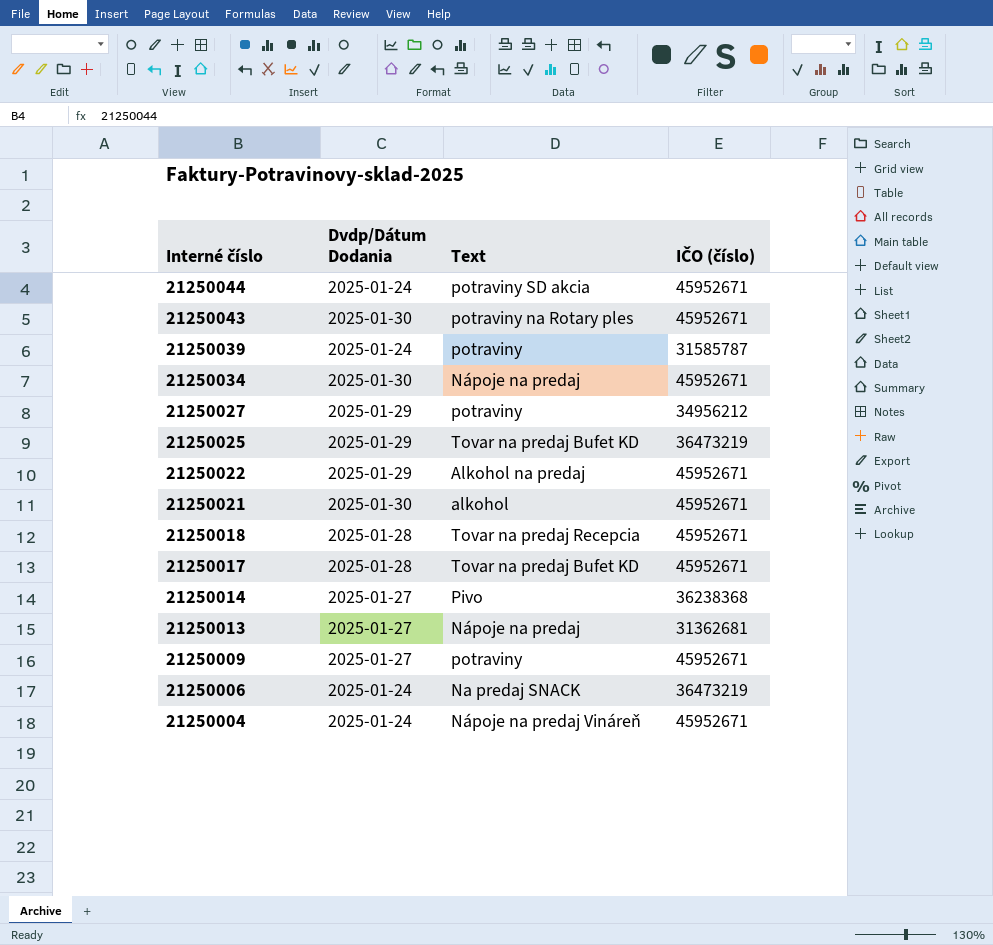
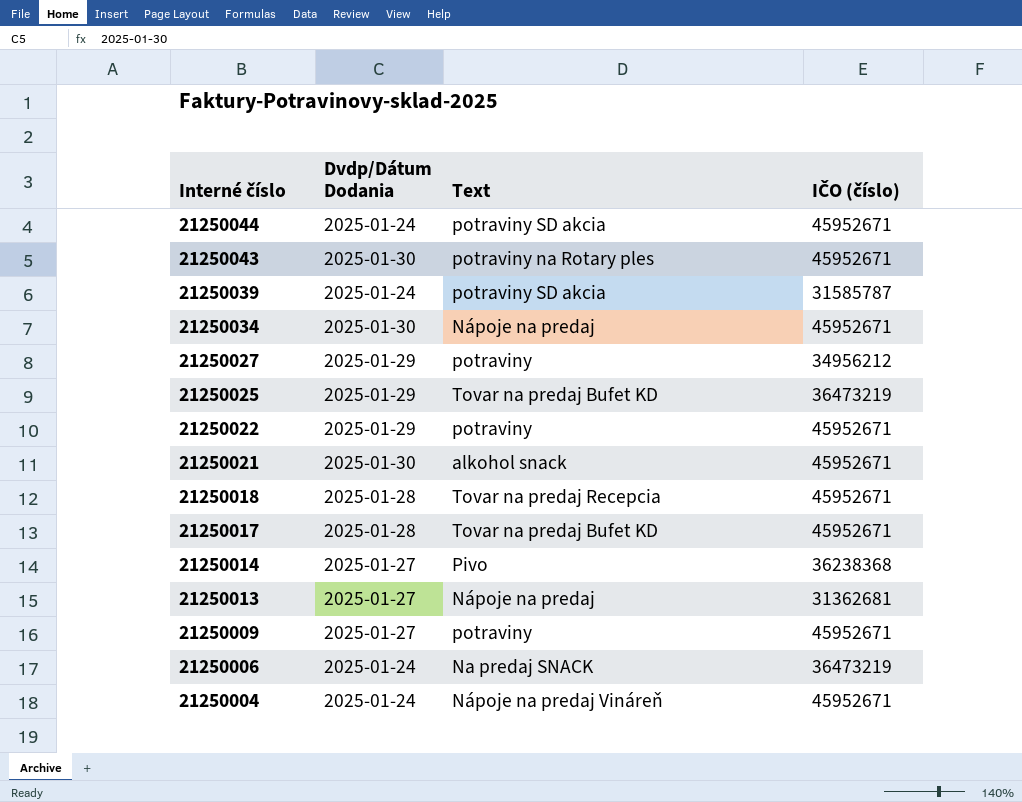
21250039 | Text: potraviny -> potraviny SD akcia
21250022 | Text: Alkohol na predaj -> potraviny
21250021 | Text: alkohol -> alkohol snack

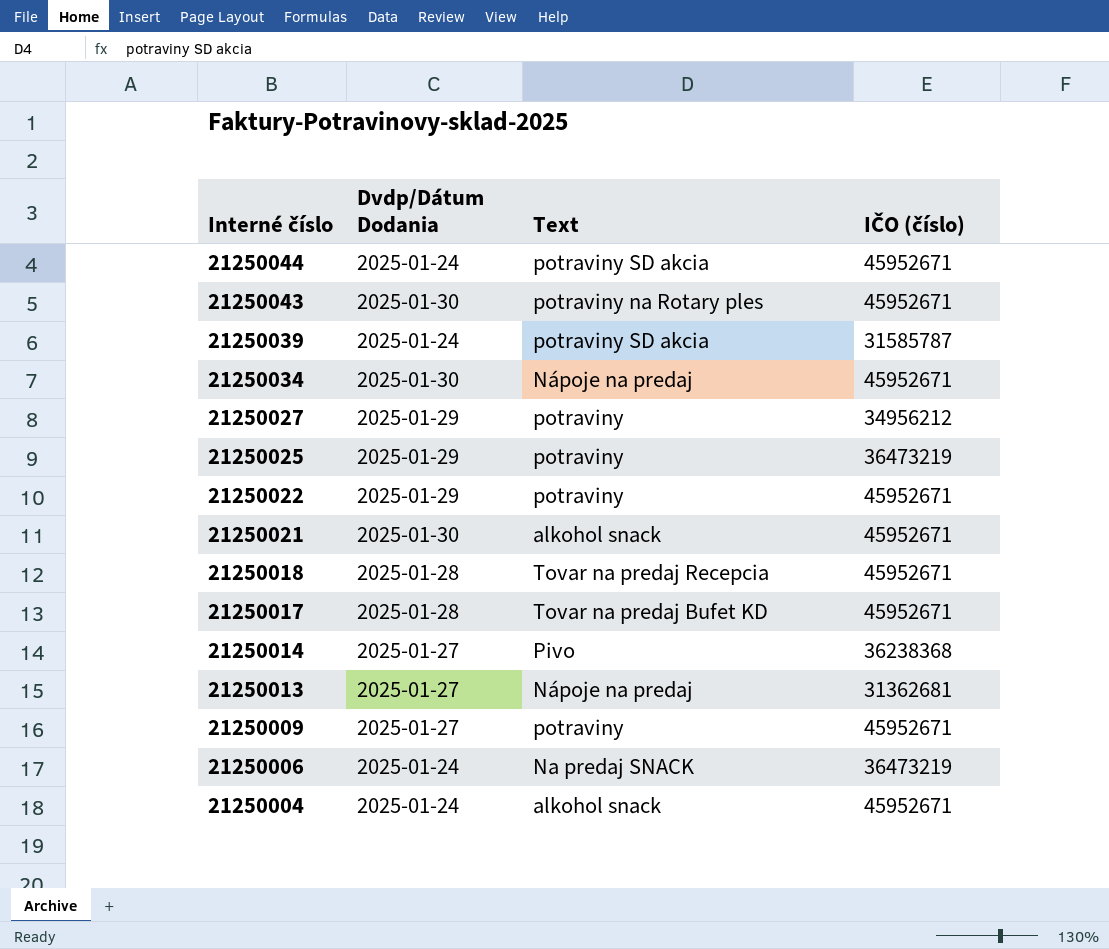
21250025 | Text: Tovar na predaj Bufet KD -> potraviny
21250004 | Text: Nápoje na predaj Vináreň -> alkohol snack

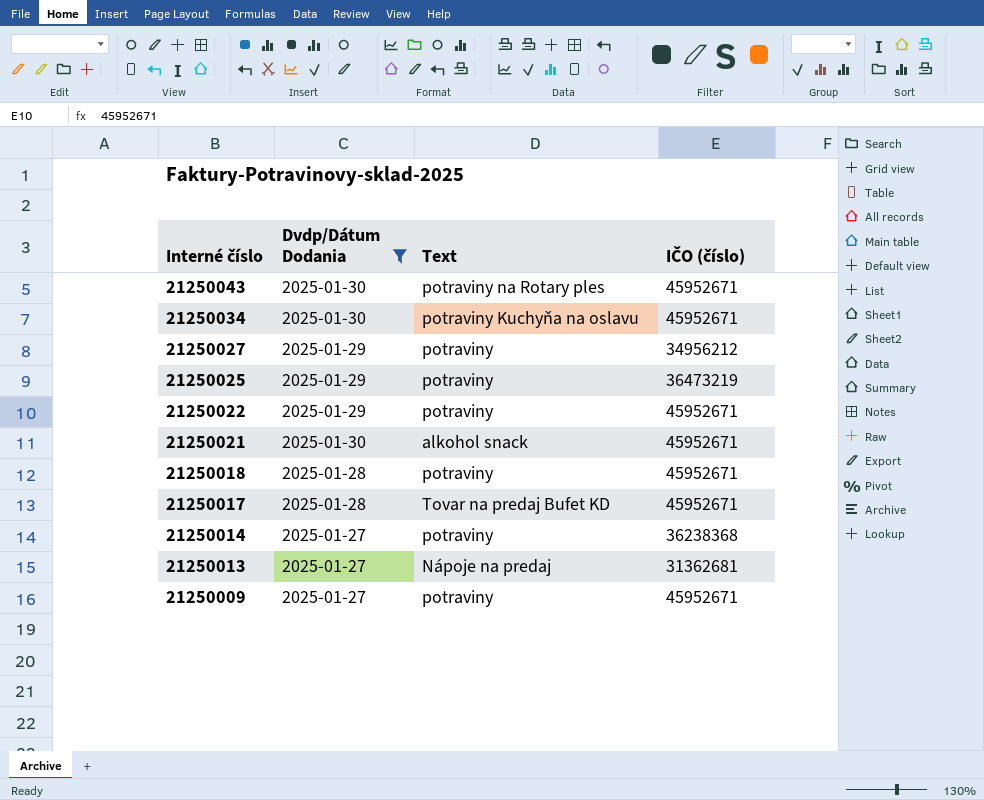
filter: none -> Dvdp/Dátum Dodania != 2025-01-24
21250034 | Text: Nápoje na predaj -> potraviny Kuchyňa na oslavu
21250018 | Text: Tovar na predaj Recepcia -> potraviny
21250014 | Text: Pivo -> potraviny

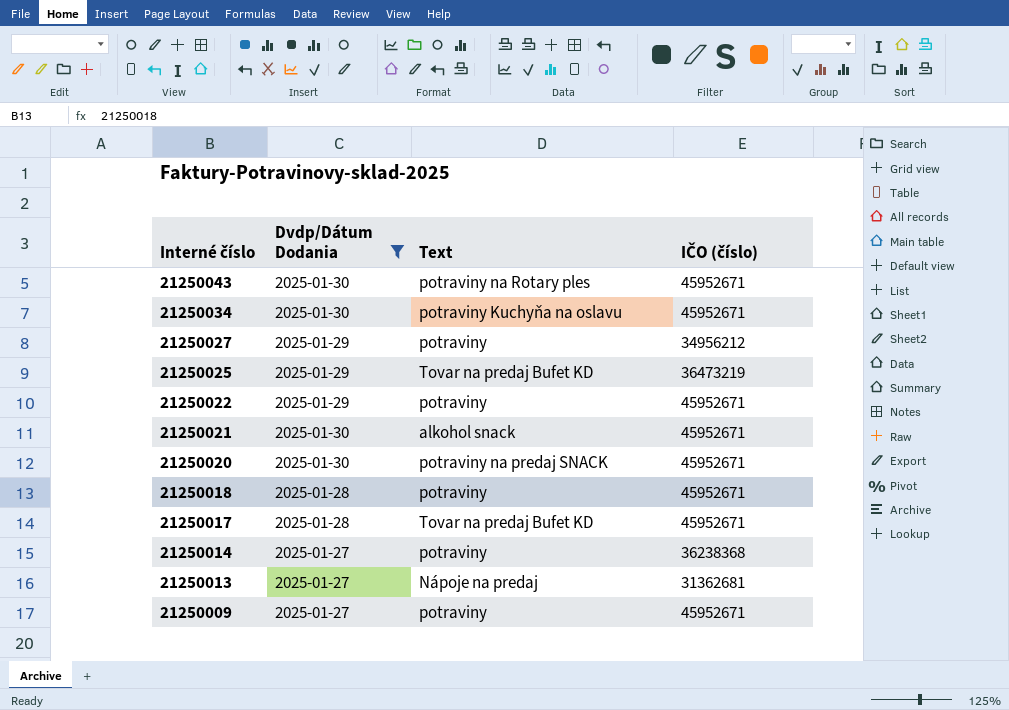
21250025 | Text: potraviny -> Tovar na predaj Bufet KD
row 21250020: none -> 2025-01-30 | potraviny na predaj SNACK | 45952671

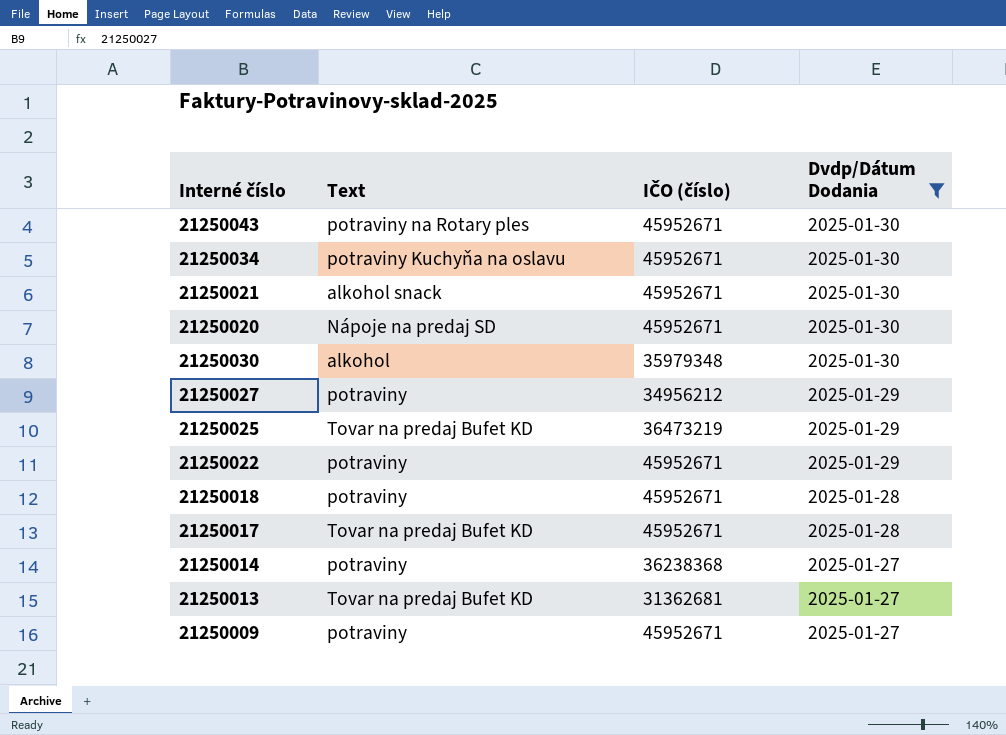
row order: Interné číslo descending -> Dvdp/Dátum Dodania descending
column Dvdp/Dátum Dodania | position: 2 -> 4
21250020 | Text: potraviny na predaj SNACK -> Nápoje na predaj SD
row 21250030: none -> alkohol | 35979348 | 2025-01-30
21250013 | Text: Nápoje na predaj -> Tovar na predaj Bufet KD

